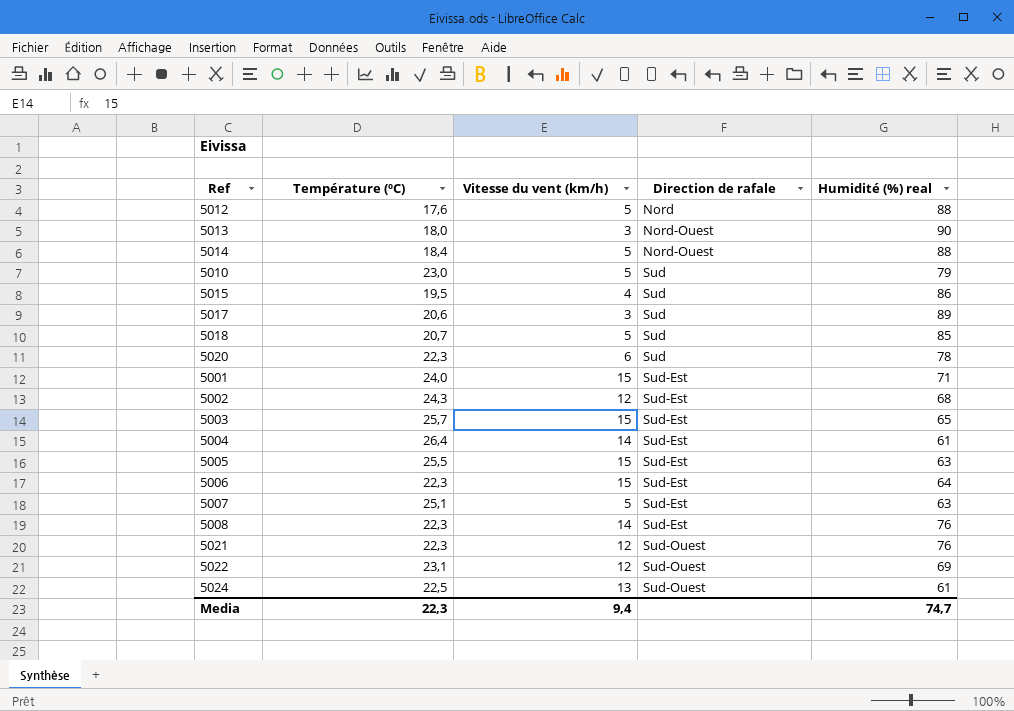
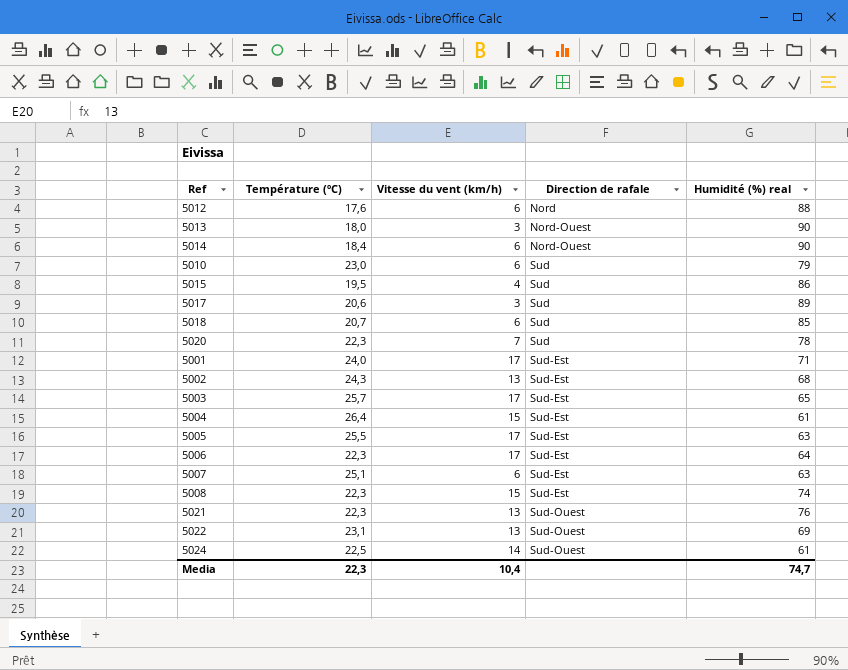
5012 | Vitesse du vent (km/h): 5 -> 6
5014 | Vitesse du vent (km/h): 5 -> 6
5014 | Humidité (%) real: 88 -> 90
5010 | Vitesse du vent (km/h): 5 -> 6
5018 | Vitesse du vent (km/h): 5 -> 6
5020 | Vitesse du vent (km/h): 6 -> 7
5001 | Vitesse du vent (km/h): 15 -> 17
5002 | Vitesse du vent (km/h): 12 -> 13
5003 | Vitesse du vent (km/h): 15 -> 17
5004 | Vitesse du vent (km/h): 14 -> 15
5005 | Vitesse du vent (km/h): 15 -> 17
5006 | Vitesse du vent (km/h): 15 -> 17
5007 | Vitesse du vent (km/h): 5 -> 6
5008 | Vitesse du vent (km/h): 14 -> 15
5008 | Humidité (%) real: 76 -> 74
5021 | Vitesse du vent (km/h): 12 -> 13
5022 | Vitesse du vent (km/h): 12 -> 13
5024 | Vitesse du vent (km/h): 13 -> 14
Media | Vitesse du vent (km/h): 9,4 -> 10,4

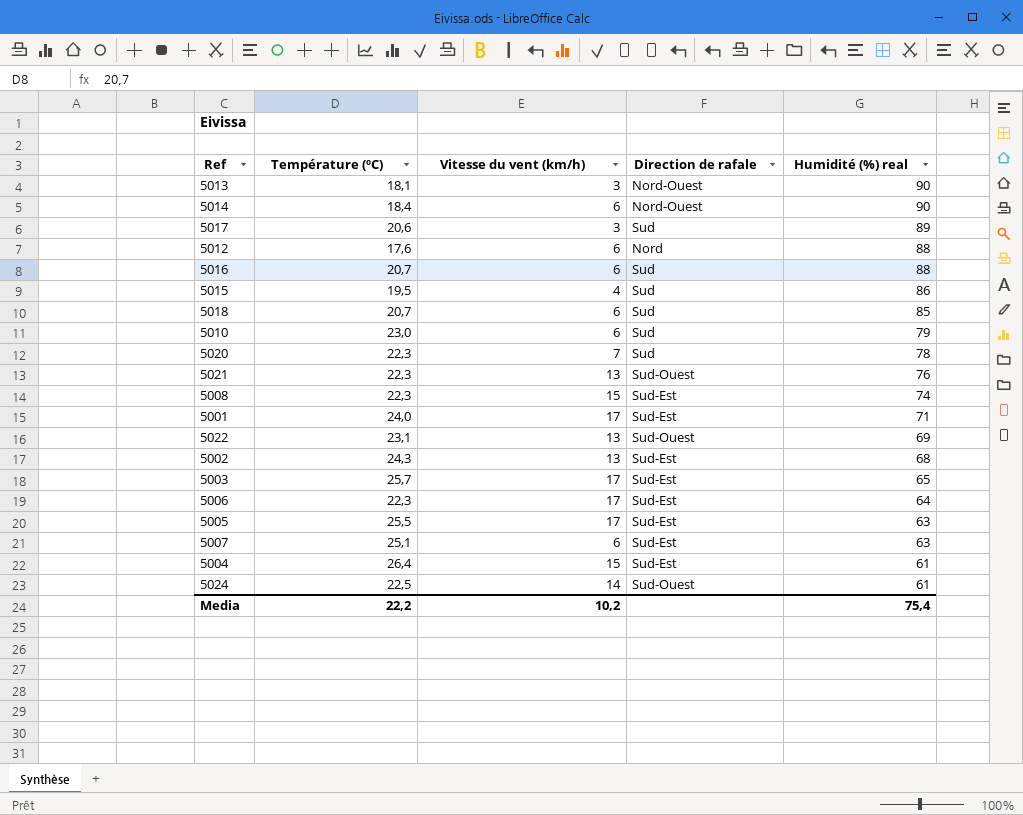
row order: Direction de rafale ascending -> Humidité (%) real descending
5013 | Température (ºC): 18,0 -> 18,1
row 5016: none -> 20,7 | 6 | Sud | 88
Media | Température (ºC): 22,3 -> 22,2
Media | Vitesse du vent (km/h): 10,4 -> 10,2
Media | Humidité (%) real: 74,7 -> 75,4

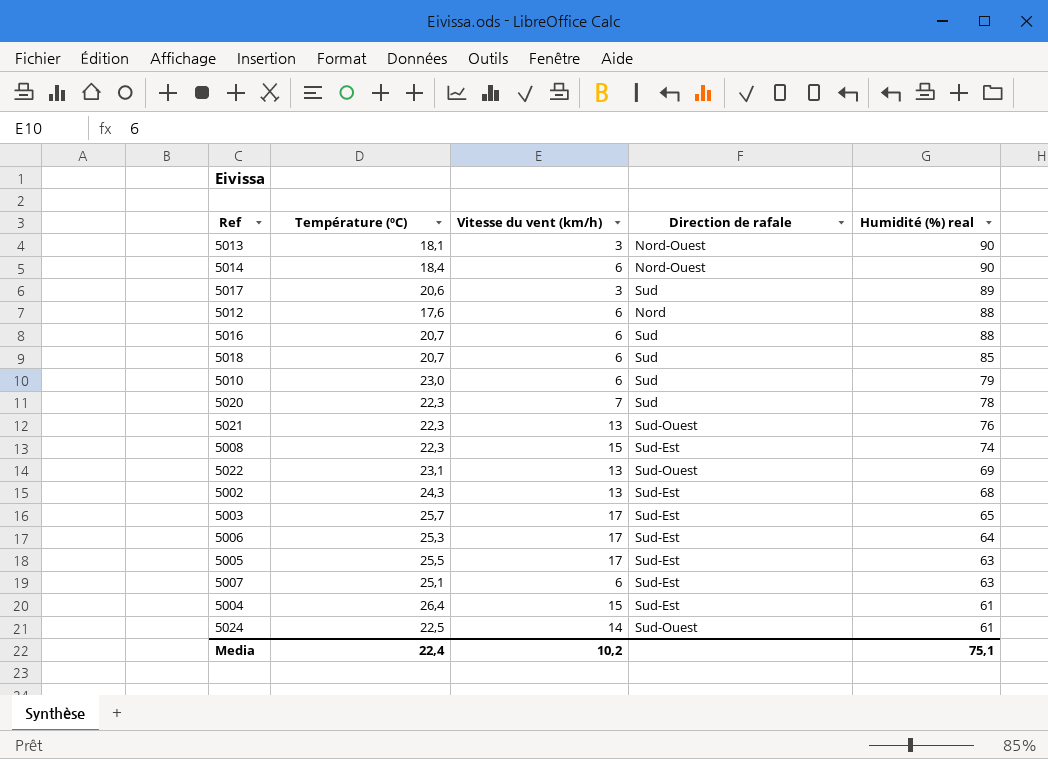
row 5015: 19,5 | 4 | Sud | 86 -> none
row 5001: 24,0 | 17 | Sud-Est | 71 -> none
5006 | Température (ºC): 22,3 -> 25,3
Media | Température (ºC): 22,2 -> 22,4
Media | Humidité (%) real: 75,4 -> 75,1

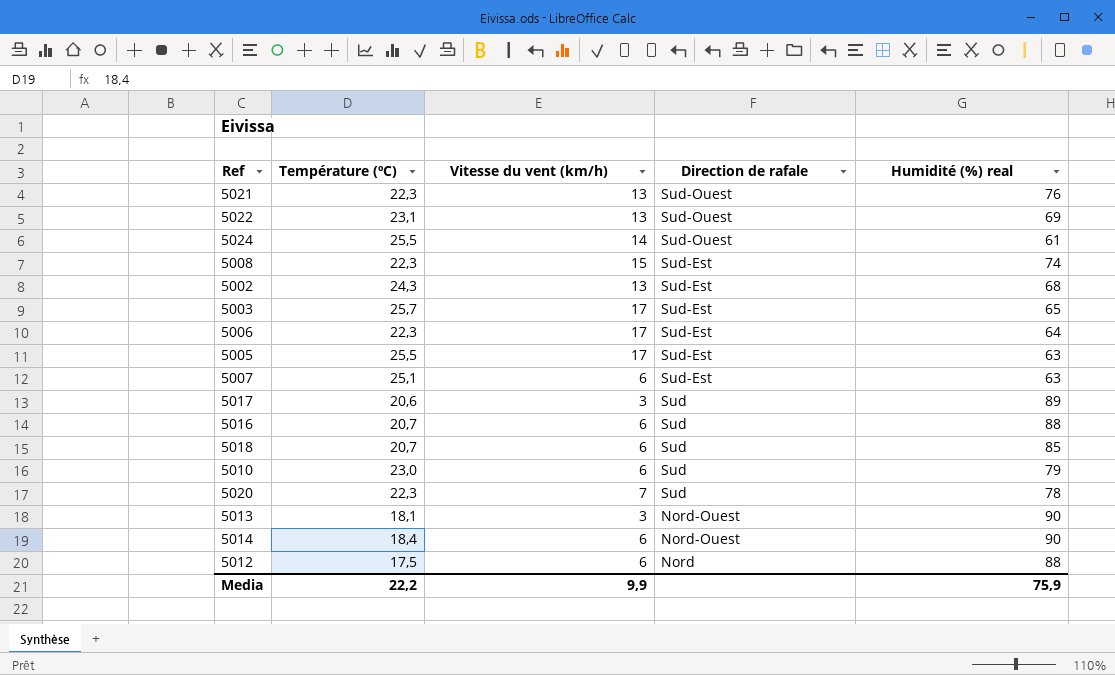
row order: Humidité (%) real descending -> Direction de rafale descending
row 5004: 26,4 | 15 | Sud-Est | 61 -> none
5024 | Température (ºC): 22,5 -> 25,5
5006 | Température (ºC): 25,3 -> 22,3
5012 | Température (ºC): 17,6 -> 17,5
Media | Température (ºC): 22,4 -> 22,2
Media | Vitesse du vent (km/h): 10,2 -> 9,9
Media | Humidité (%) real: 75,1 -> 75,9

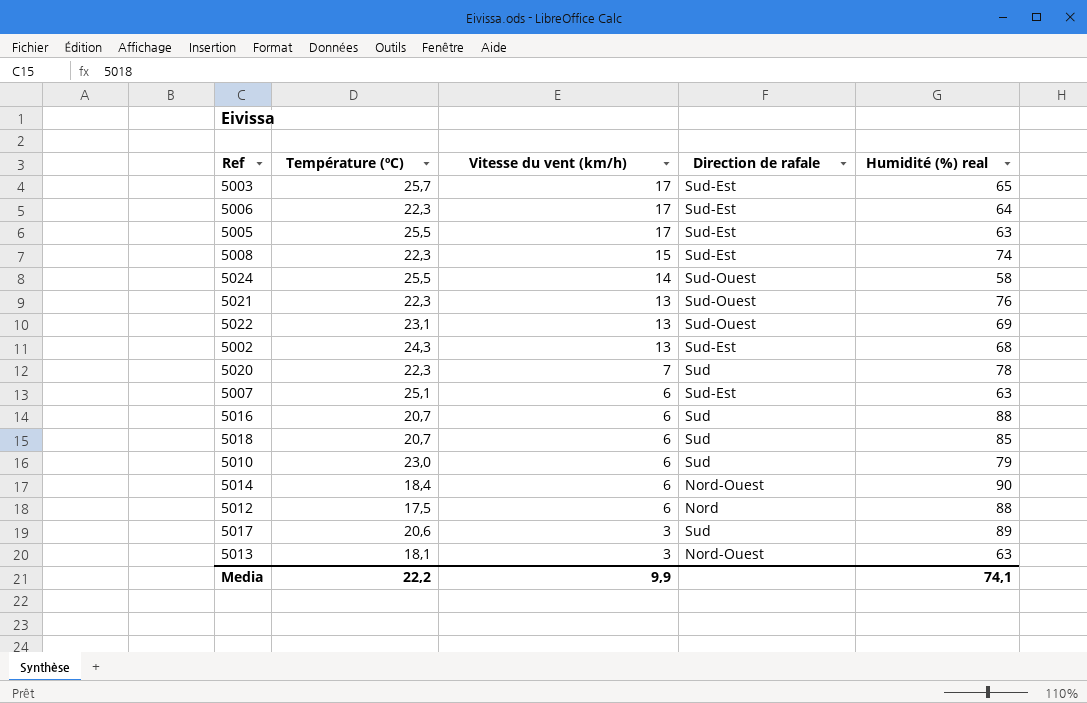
row order: Direction de rafale descending -> Vitesse du vent (km/h) descending
5024 | Humidité (%) real: 61 -> 58
5013 | Humidité (%) real: 90 -> 63
Media | Humidité (%) real: 75,9 -> 74,1

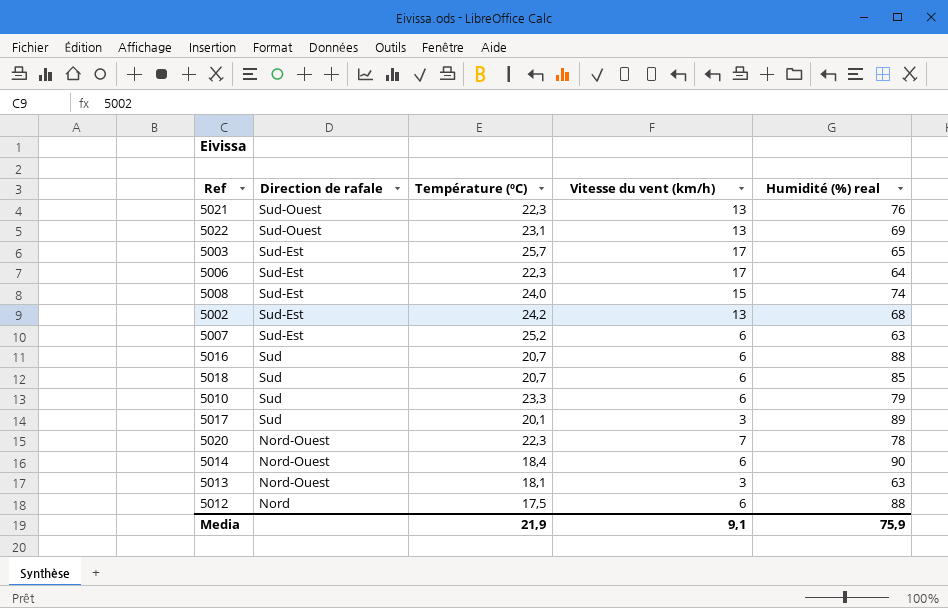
row order: Vitesse du vent (km/h) descending -> Direction de rafale descending
column Direction de rafale | position: 4 -> 2
row 5005: 25,5 | 17 | Sud-Est | 63 -> none
row 5024: 25,5 | 14 | Sud-Ouest | 58 -> none
5008 | Température (ºC): 22,3 -> 24,0
5002 | Température (ºC): 24,3 -> 24,2
5007 | Température (ºC): 25,1 -> 25,2
5010 | Température (ºC): 23,0 -> 23,3
5017 | Température (ºC): 20,6 -> 20,1
5020 | Direction de rafale: Sud -> Nord-Ouest
Media | Température (ºC): 22,2 -> 21,9
Media | Vitesse du vent (km/h): 9,9 -> 9,1
Media | Humidité (%) real: 74,1 -> 75,9

